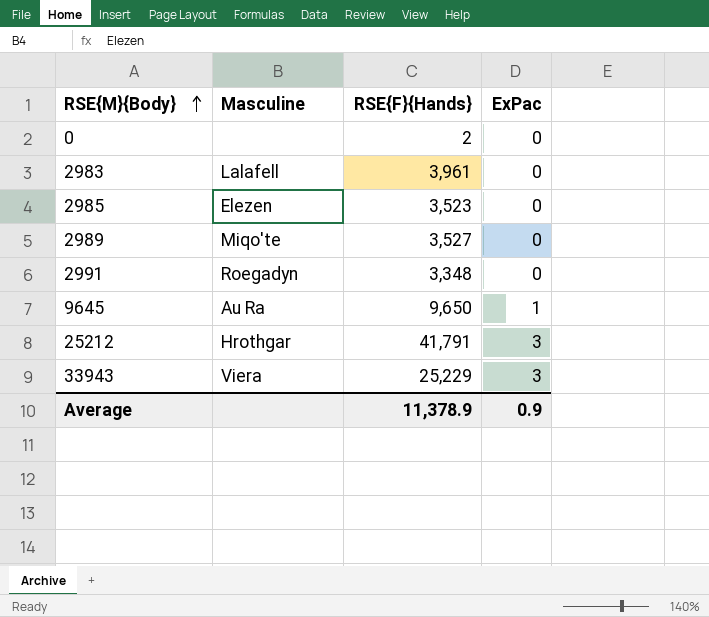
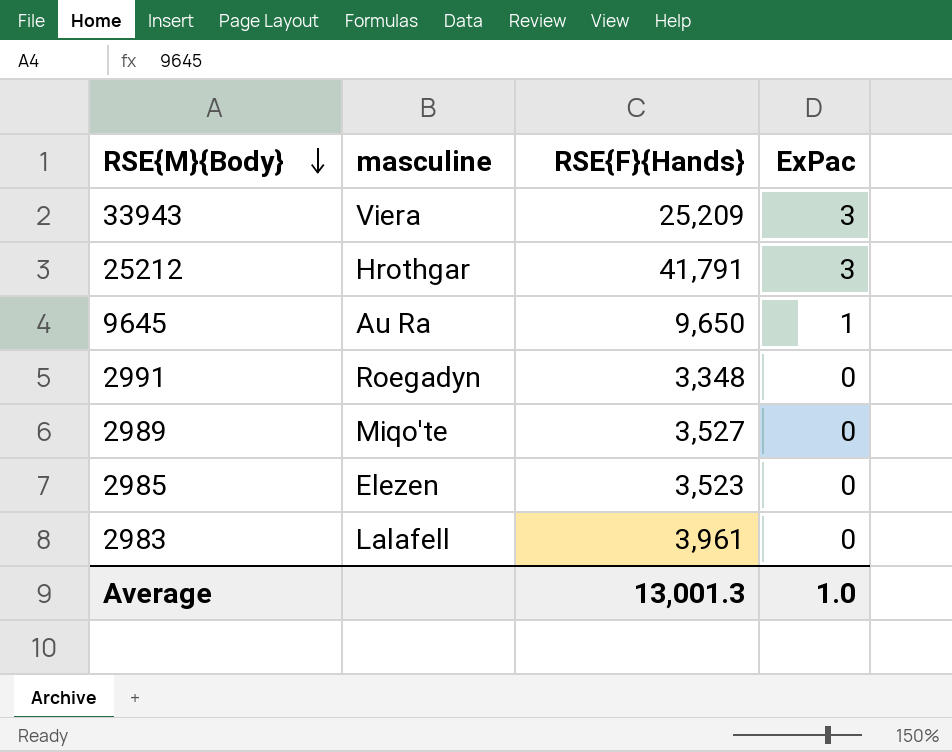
row order: RSE{M}{Body} ascending -> RSE{M}{Body} descending
column name: Masculine -> masculine
row 0: none | 2 | 0 -> none
33943 | RSE{F}{Hands}: 25,229 -> 25,209
Average | RSE{F}{Hands}: 11,378.9 -> 13,001.3
Average | ExPac: 0.9 -> 1.0

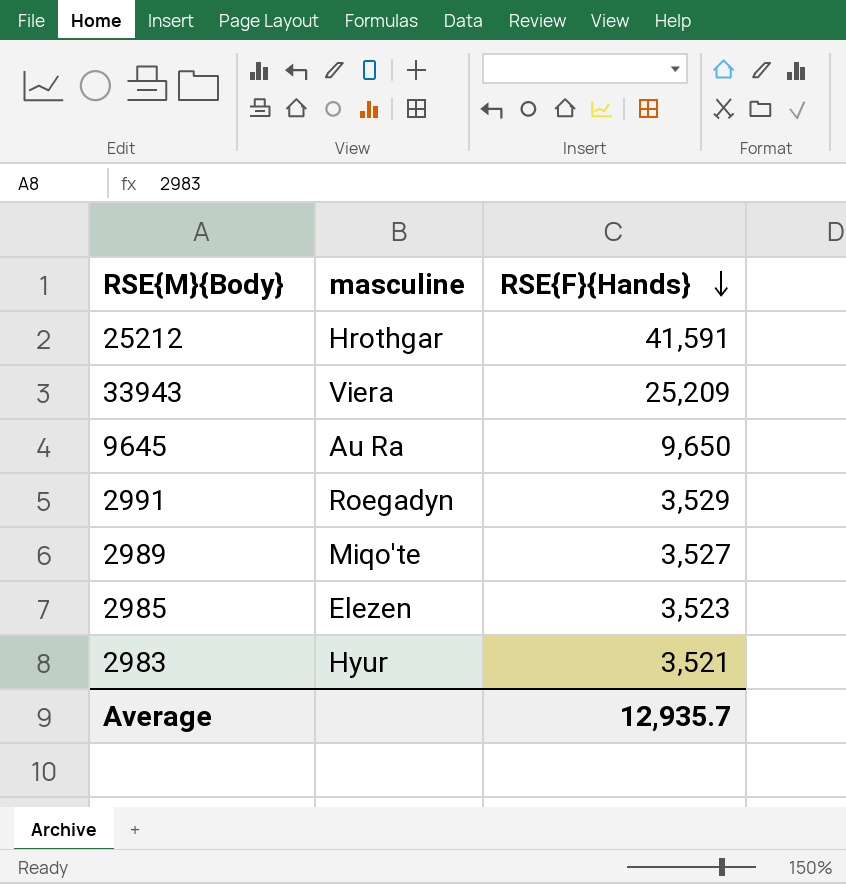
row order: RSE{M}{Body} descending -> RSE{F}{Hands} descending
column ExPac | position: 4 -> none
25212 | RSE{F}{Hands}: 41,791 -> 41,591
2991 | RSE{F}{Hands}: 3,348 -> 3,529
2983 | masculine: Lalafell -> Hyur
2983 | RSE{F}{Hands}: 3,961 -> 3,521
Average | RSE{F}{Hands}: 13,001.3 -> 12,935.7

